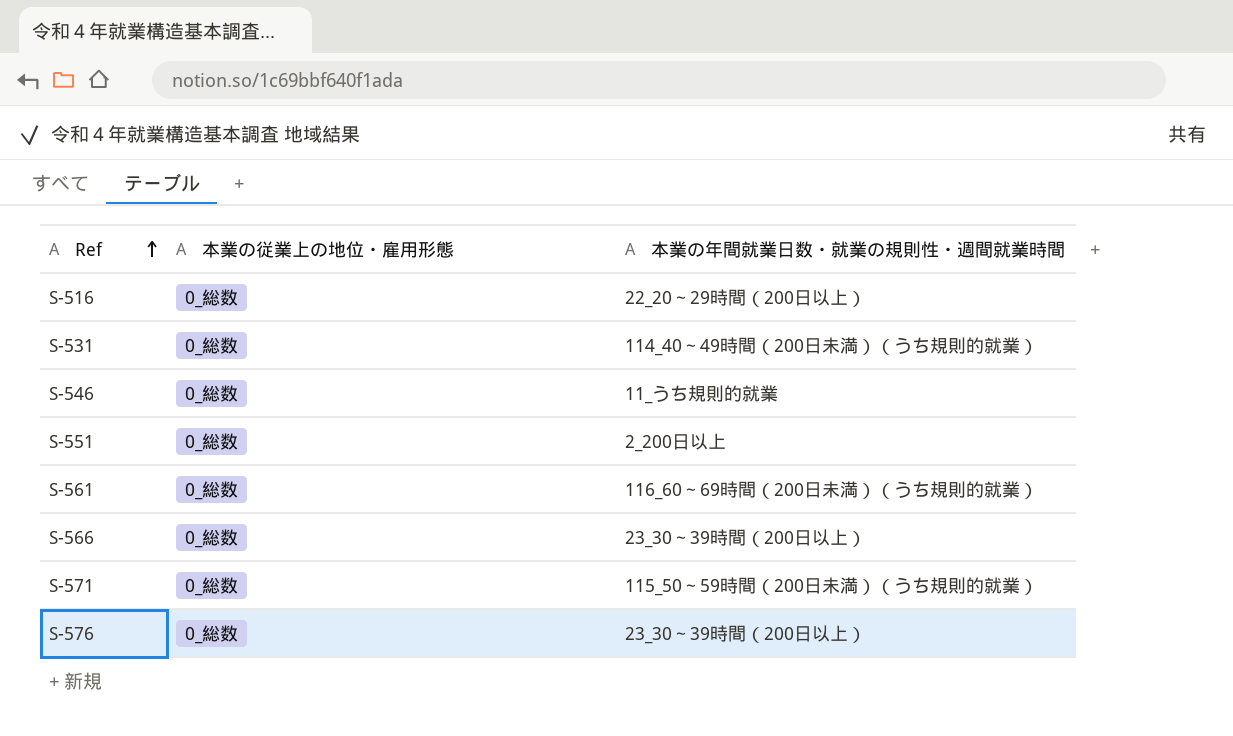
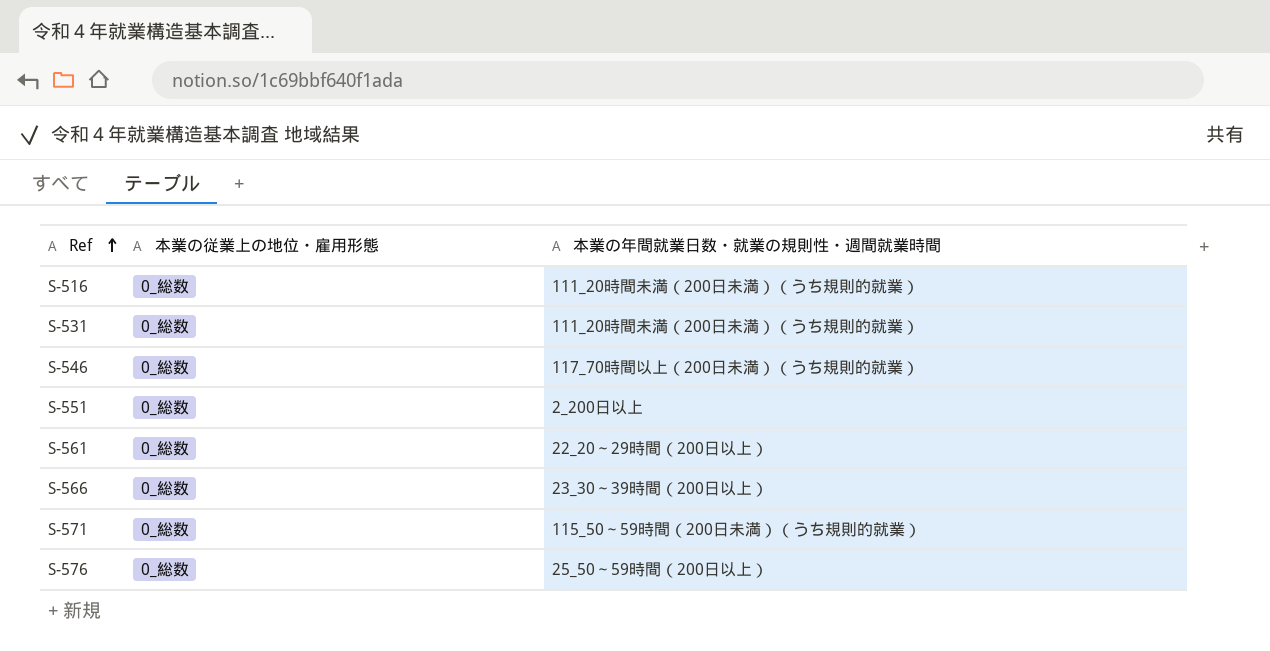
S-516 | 本業の年間就業日数・就業の規則性・週間就業時間: 22_20～29時間（200日以上） -> 111_20時間未満（200日未満）（うち規則的就業）
S-531 | 本業の年間就業日数・就業の規則性・週間就業時間: 114_40～49時間（200日未満）（うち規則的就業） -> 111_20時間未満（200日未満）（うち規則的就業）
S-546 | 本業の年間就業日数・就業の規則性・週間就業時間: 11_うち規則的就業 -> 117_70時間以上（200日未満）（うち規則的就業）
S-561 | 本業の年間就業日数・就業の規則性・週間就業時間: 116_60～69時間（200日未満）（うち規則的就業） -> 22_20～29時間（200日以上）
S-576 | 本業の年間就業日数・就業の規則性・週間就業時間: 23_30～39時間（200日以上） -> 25_50～59時間（200日以上）

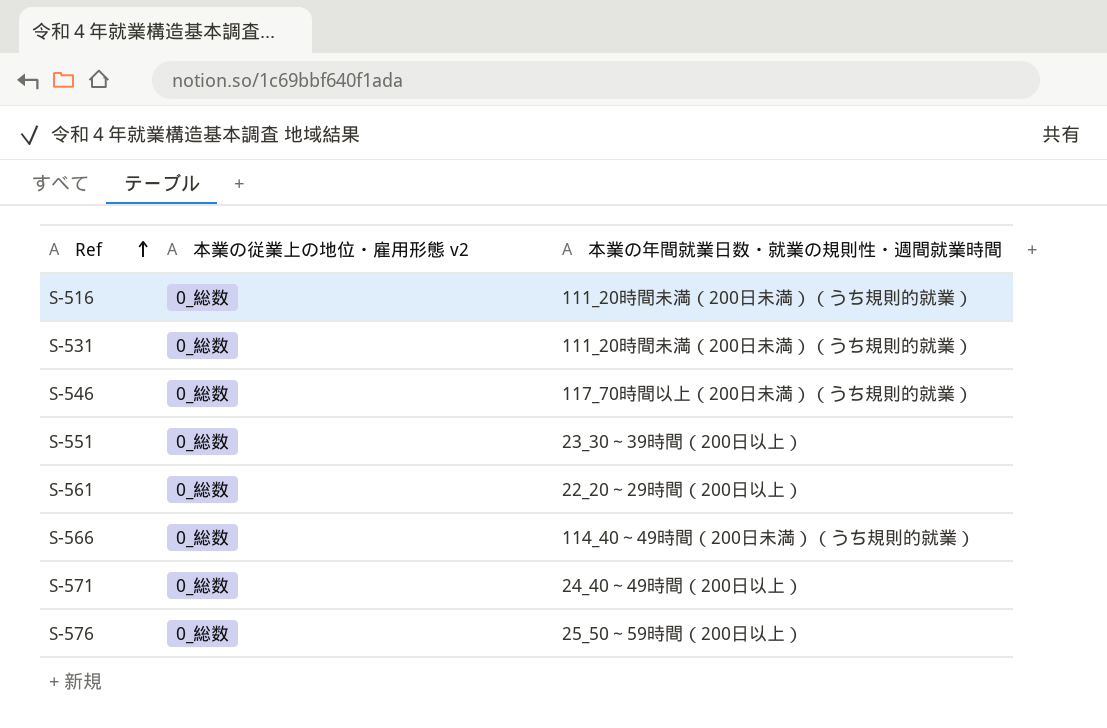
column name: 本業の従業上の地位・雇用形態 -> 本業の従業上の地位・雇用形態 v2
S-551 | 本業の年間就業日数・就業の規則性・週間就業時間: 2_200日以上 -> 23_30～39時間（200日以上）
S-566 | 本業の年間就業日数・就業の規則性・週間就業時間: 23_30～39時間（200日以上） -> 114_40～49時間（200日未満）（うち規則的就業）
S-571 | 本業の年間就業日数・就業の規則性・週間就業時間: 115_50～59時間（200日未満）（うち規則的就業） -> 24_40～49時間（200日以上）

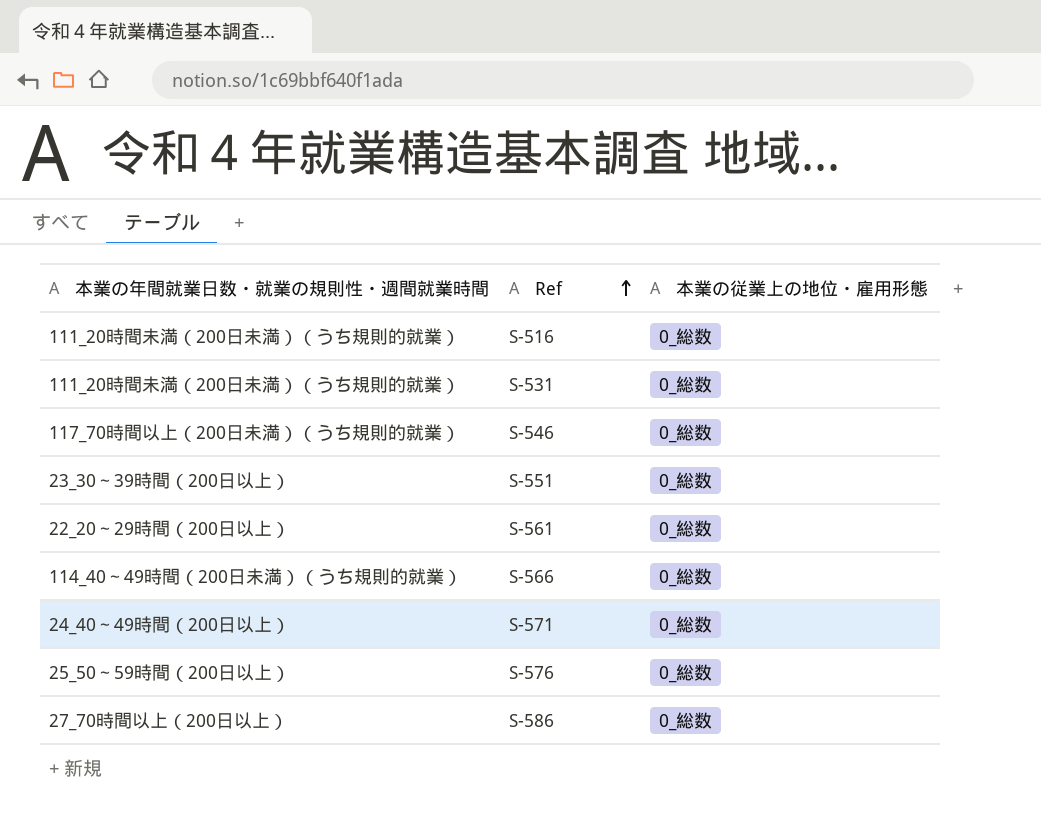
column 本業の年間就業日数・就業の規則性・週間就業時間 | position: 3 -> 1
column name: 本業の従業上の地位・雇用形態 v2 -> 本業の従業上の地位・雇用形態
row S-586: none -> 27_70時間以上（200日以上） | 0_総数

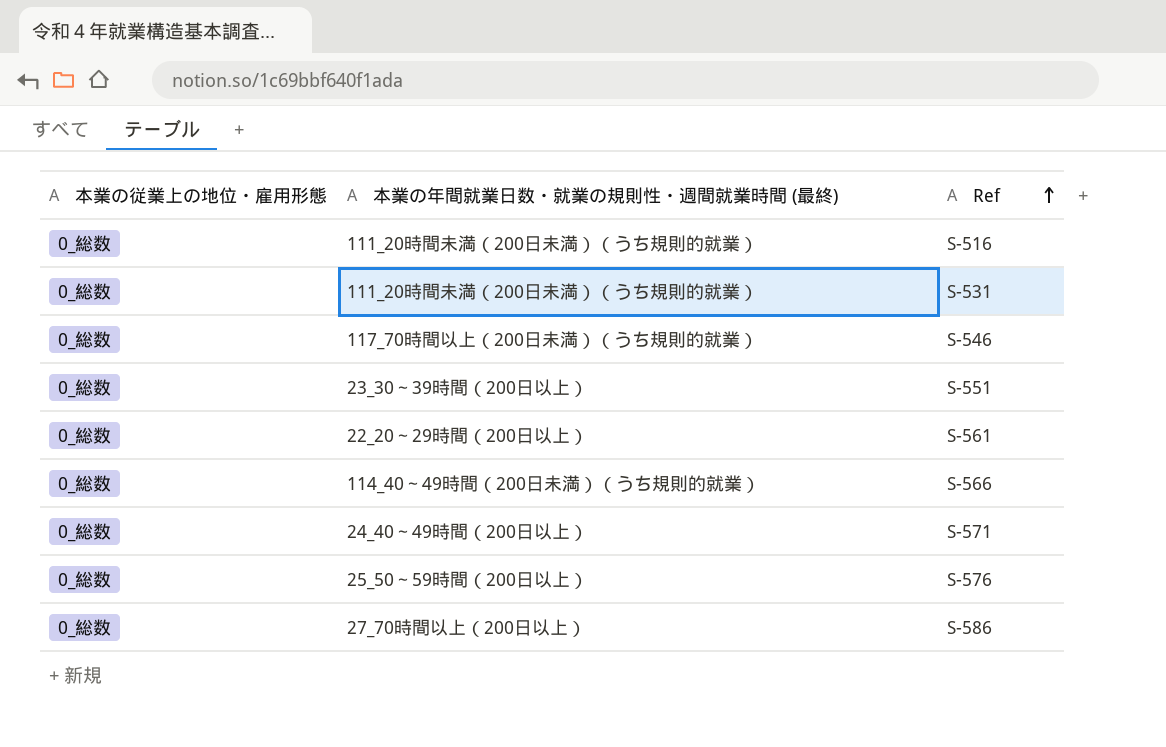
column 本業の従業上の地位・雇用形態 | position: 3 -> 1
column name: 本業の年間就業日数・就業の規則性・週間就業時間 -> 本業の年間就業日数・就業の規則性・週間就業時間 (最終)

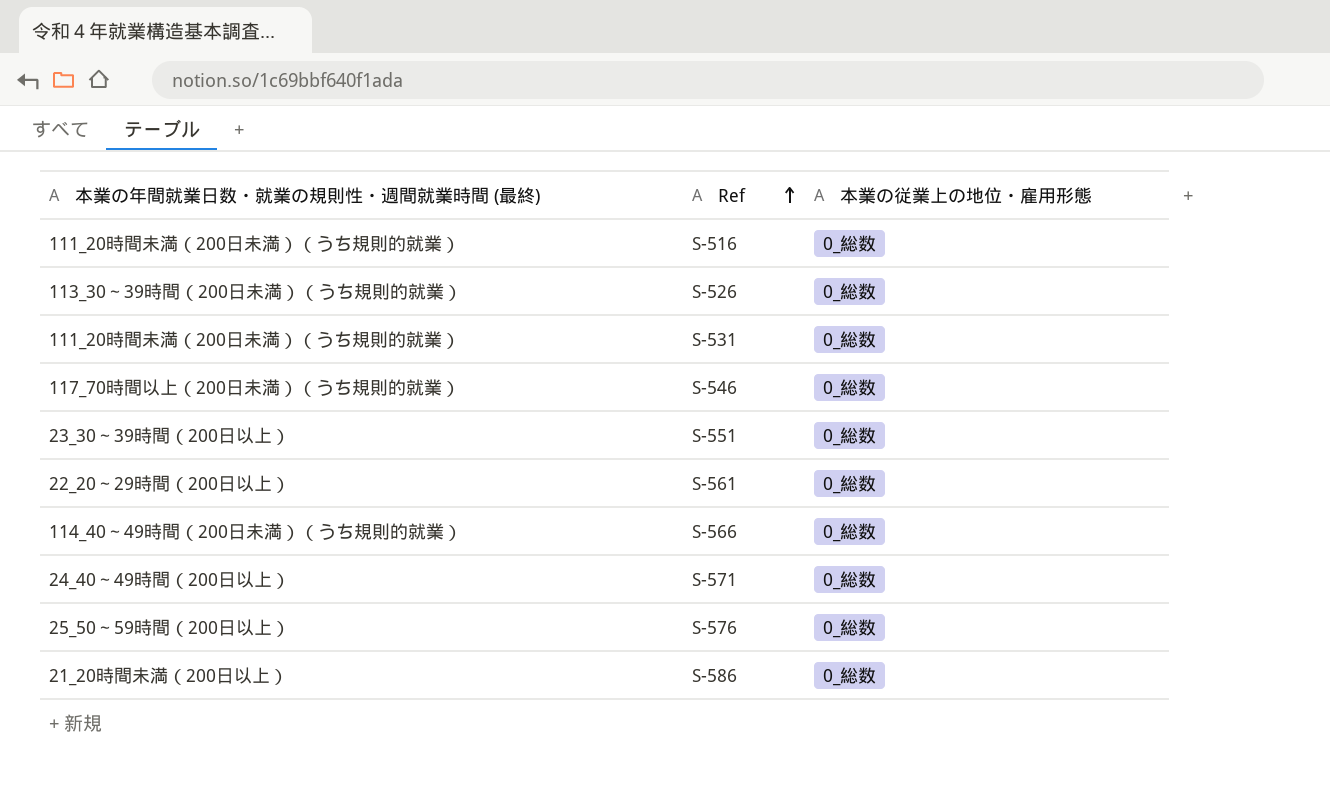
column 本業の従業上の地位・雇用形態 | position: 1 -> 3
row S-526: none -> 113_30～39時間（200日未満）（うち規則的就業） | 0_総数
S-586 | 本業の年間就業日数・就業の規則性・週間就業時間 (最終): 27_70時間以上（200日以上） -> 21_20時間未満（200日以上）

